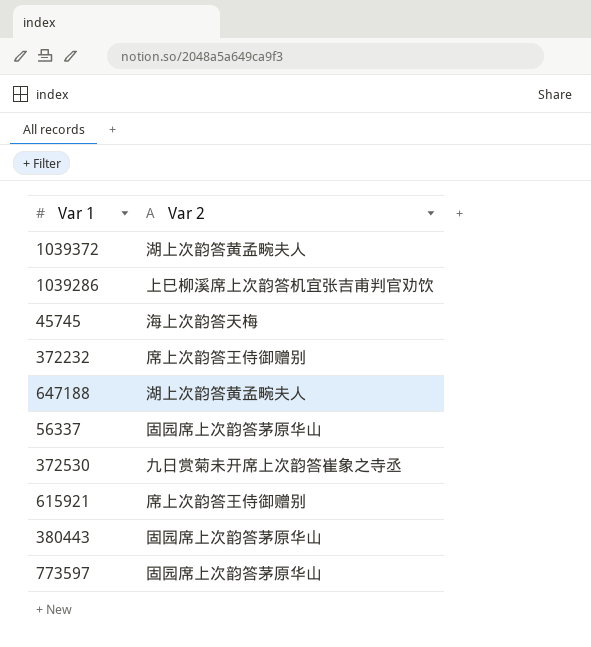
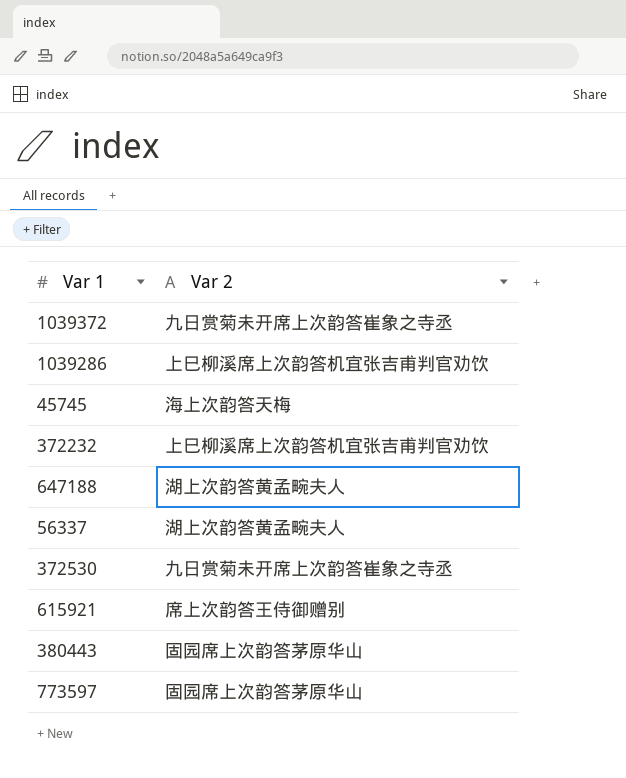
1039372 | Var 2: 湖上次韵答黄孟畹夫人 -> 九日赏菊未开席上次韵答崔象之寺丞
372232 | Var 2: 席上次韵答王侍御赠别 -> 上巳柳溪席上次韵答机宜张吉甫判官劝饮
56337 | Var 2: 固园席上次韵答茅原华山 -> 湖上次韵答黄孟畹夫人

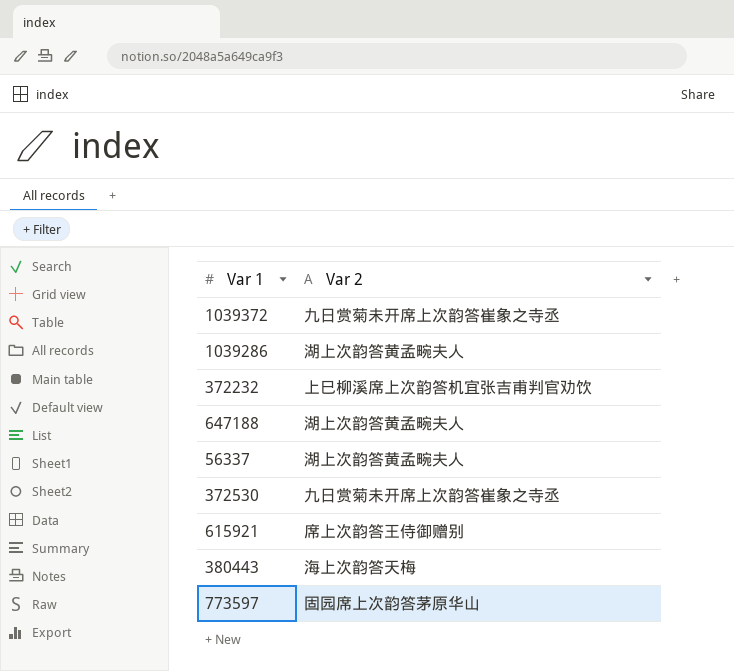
row 45745: 海上次韵答天梅 -> none
1039286 | Var 2: 上巳柳溪席上次韵答机宜张吉甫判官劝饮 -> 湖上次韵答黄孟畹夫人
380443 | Var 2: 固园席上次韵答茅原华山 -> 海上次韵答天梅

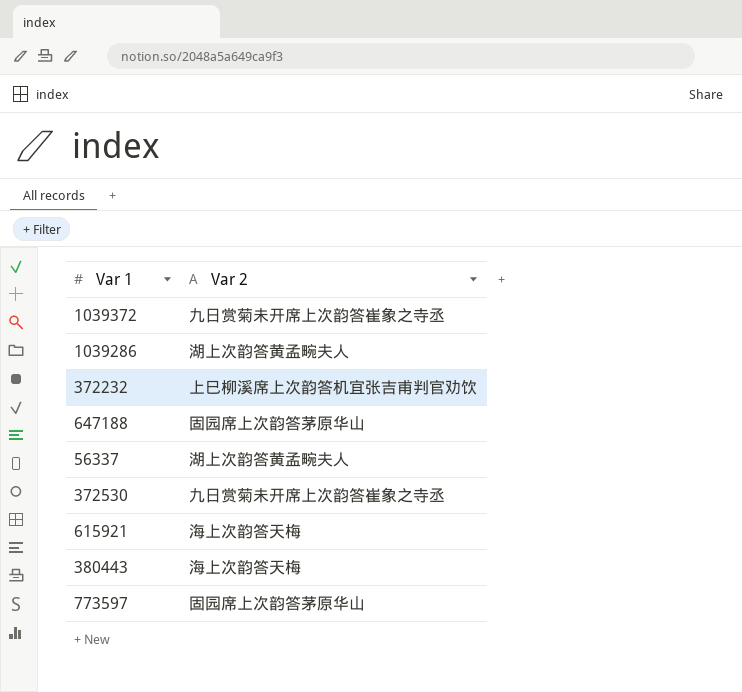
647188 | Var 2: 湖上次韵答黄孟畹夫人 -> 固园席上次韵答茅原华山
615921 | Var 2: 席上次韵答王侍御赠别 -> 海上次韵答天梅

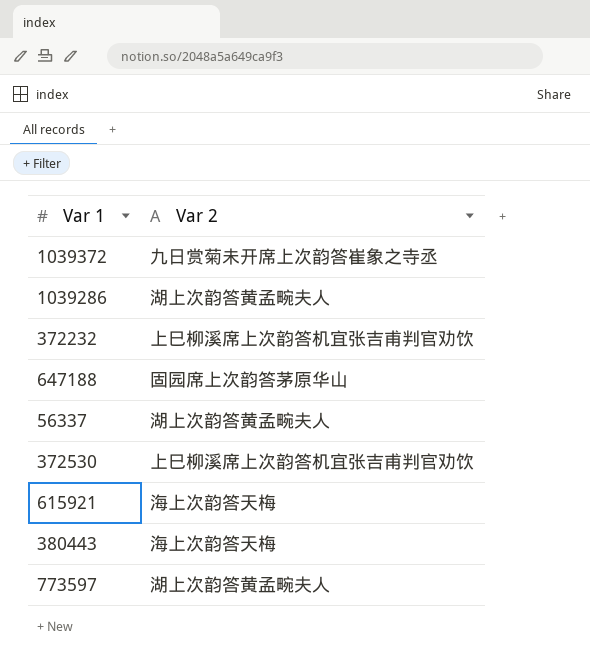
372530 | Var 2: 九日赏菊未开席上次韵答崔象之寺丞 -> 上巳柳溪席上次韵答机宜张吉甫判官劝饮
773597 | Var 2: 固园席上次韵答茅原华山 -> 湖上次韵答黄孟畹夫人

